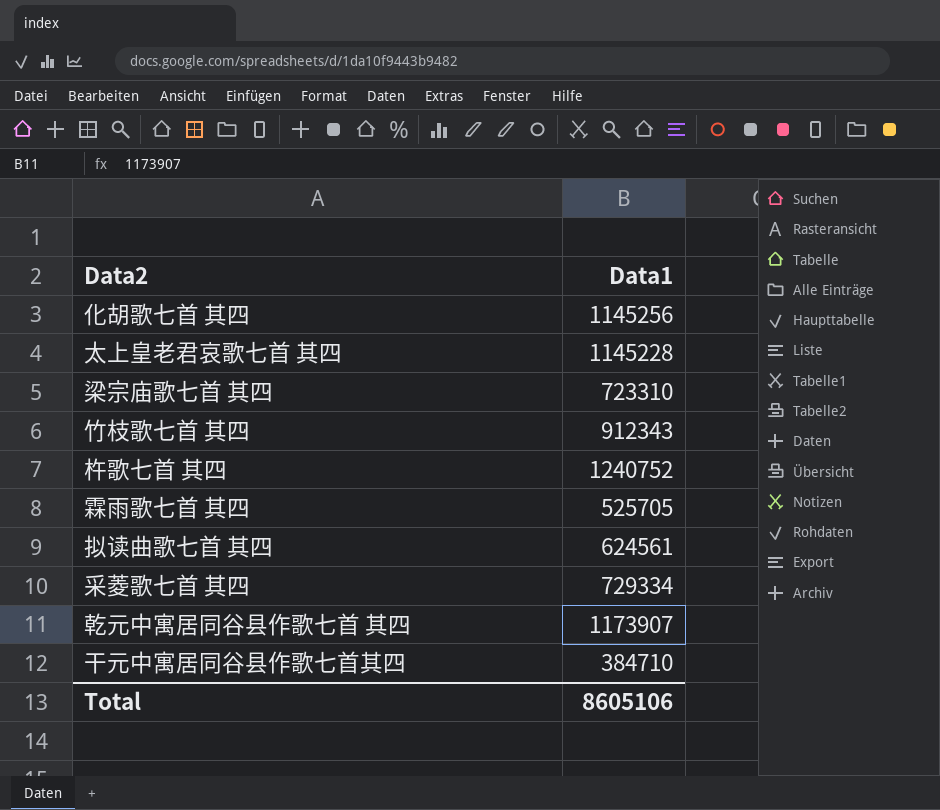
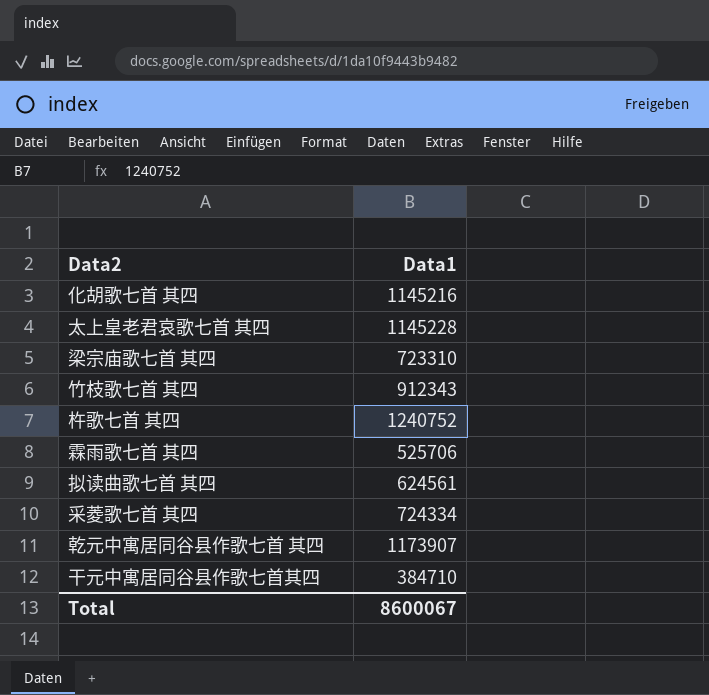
化胡歌七首 其四 | Data1: 1145256 -> 1145216
霖雨歌七首 其四 | Data1: 525705 -> 525706
采菱歌七首 其四 | Data1: 729334 -> 724334
Total | Data1: 8605106 -> 8600067

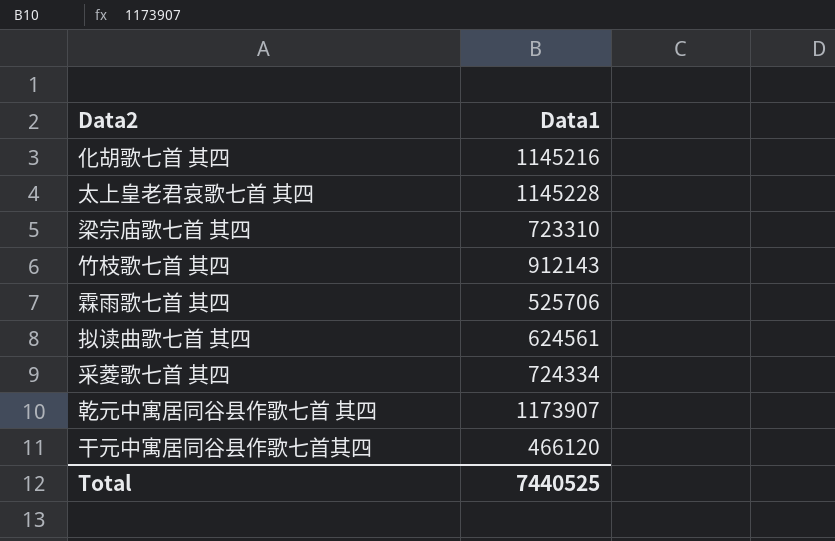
row 杵歌七首 其四: 1240752 -> none
竹枝歌七首 其四 | Data1: 912343 -> 912143
干元中寓居同谷县作歌七首其四 | Data1: 384710 -> 466120
Total | Data1: 8600067 -> 7440525

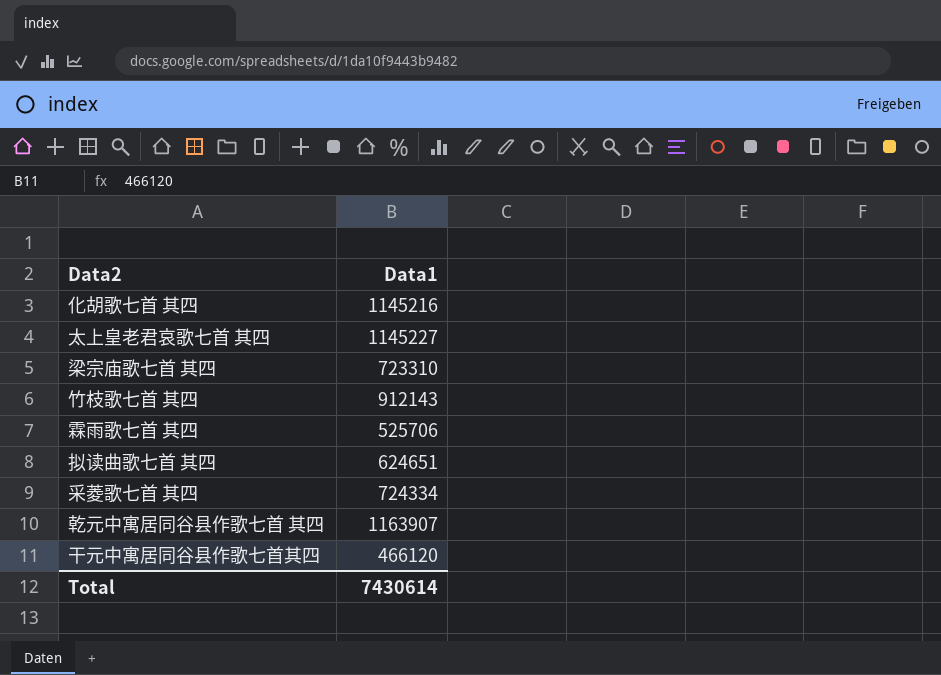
太上皇老君哀歌七首 其四 | Data1: 1145228 -> 1145227
拟读曲歌七首 其四 | Data1: 624561 -> 624651
乾元中寓居同谷县作歌七首 其四 | Data1: 1173907 -> 1163907
Total | Data1: 7440525 -> 7430614

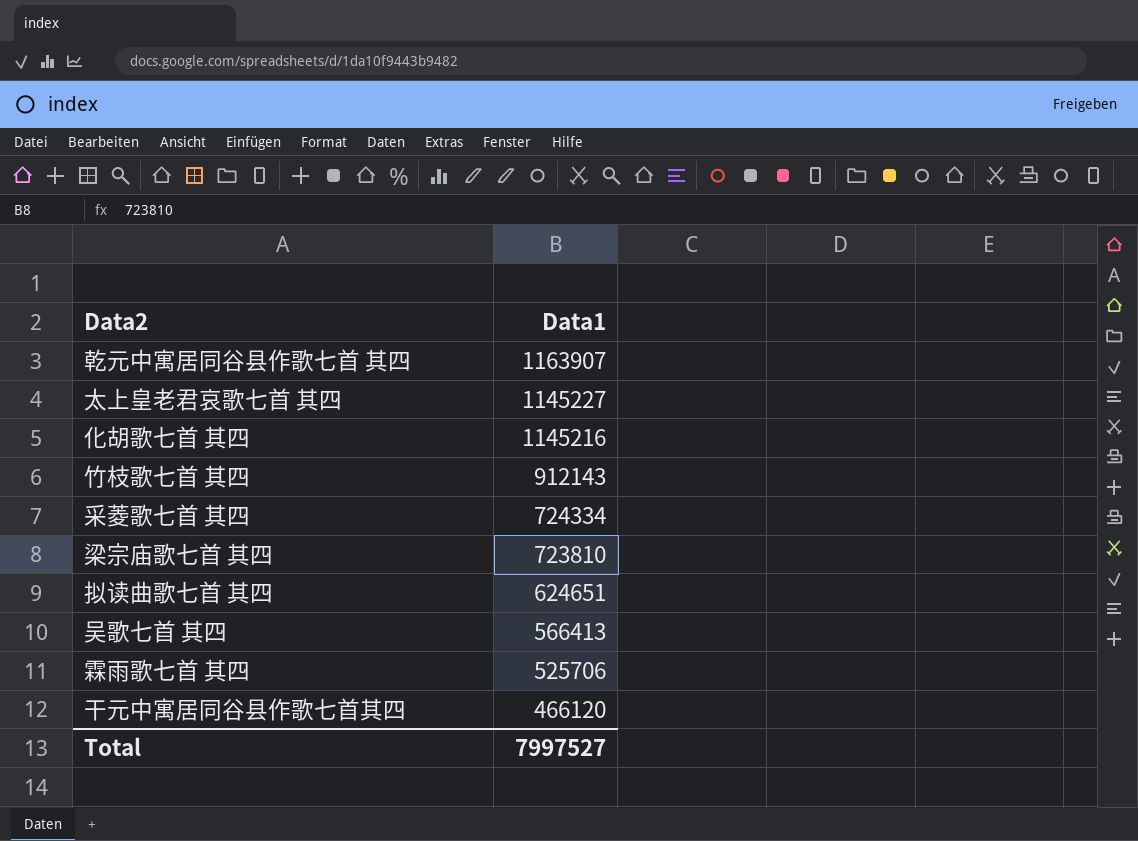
row order: none -> Data1 descending
梁宗庙歌七首 其四 | Data1: 723310 -> 723810
row 吴歌七首 其四: none -> 566413
Total | Data1: 7430614 -> 7997527

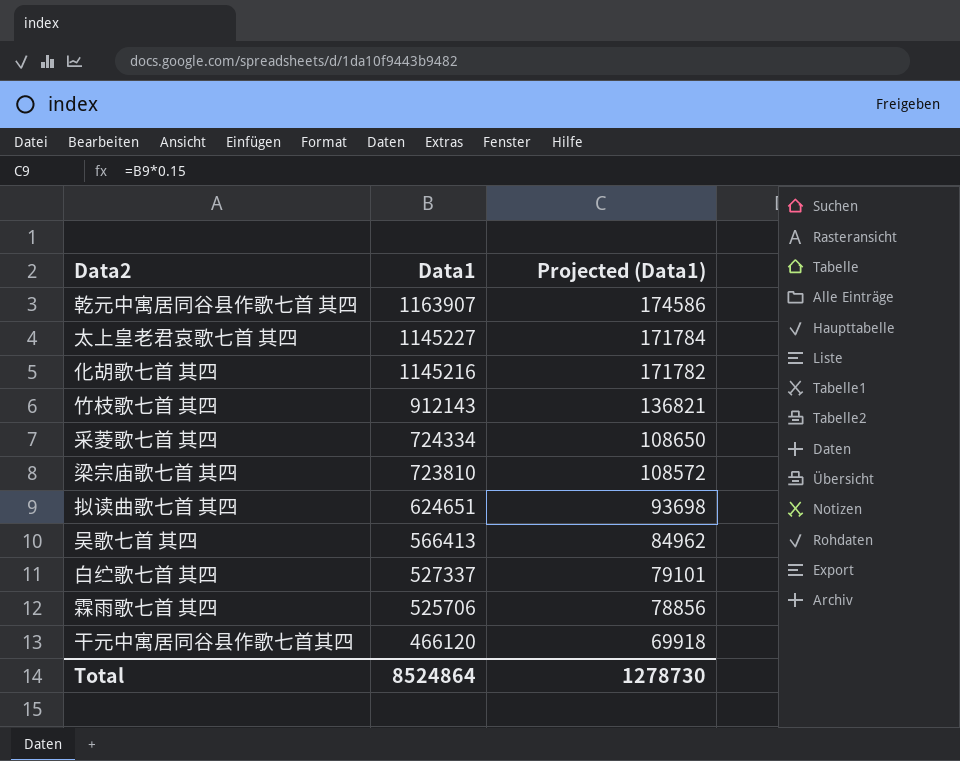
column Projected (Data1) | formula: none -> [Data1] * 0.15
row 白纻歌七首 其四: none -> 527337 | 79101
Total | Data1: 7997527 -> 8524864

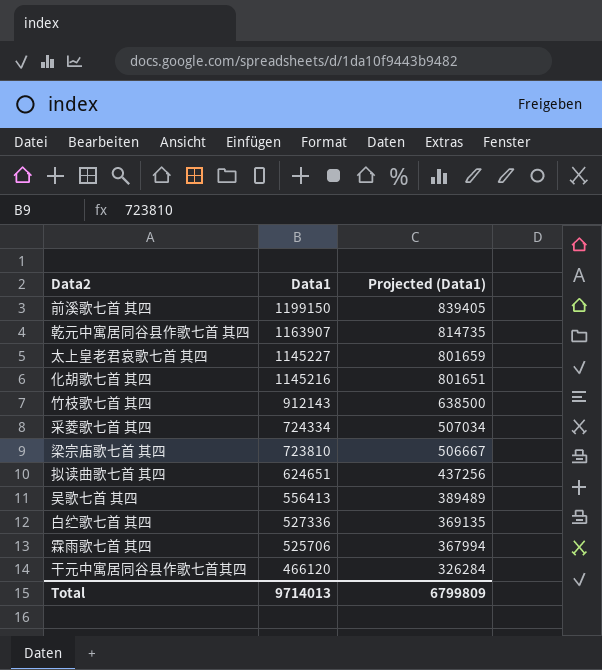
column Projected (Data1) | formula: [Data1] * 0.15 -> [Data1] * 0.7
row 前溪歌七首 其四: none -> 1199150 | 839405
吴歌七首 其四 | Data1: 566413 -> 556413
白纻歌七首 其四 | Data1: 527337 -> 527336
Total | Data1: 8524864 -> 9714013
Total | Projected (Data1): 1278730 -> 6799809

